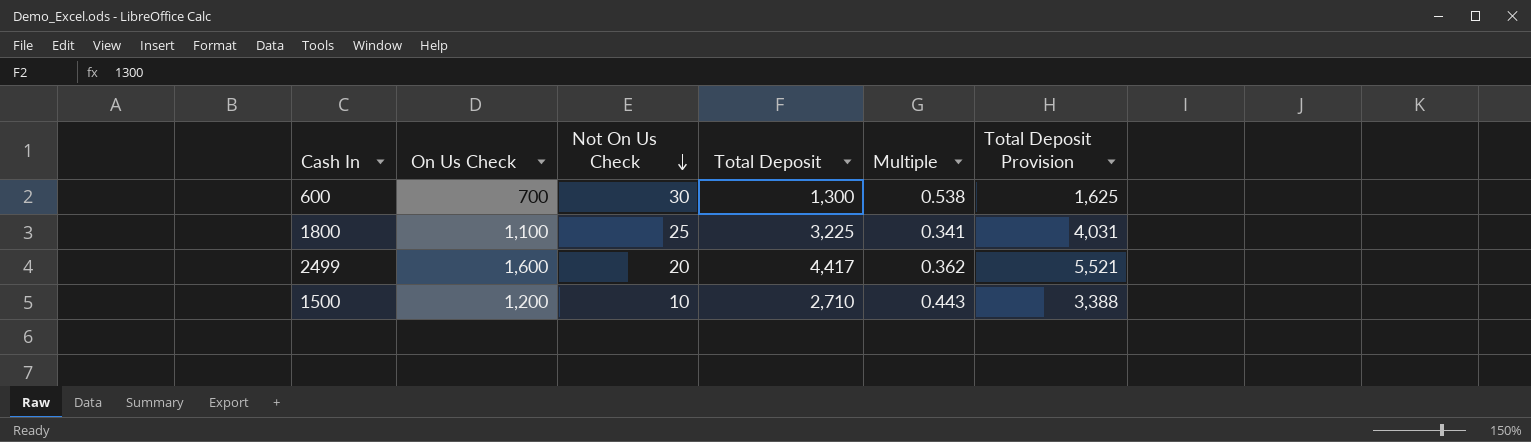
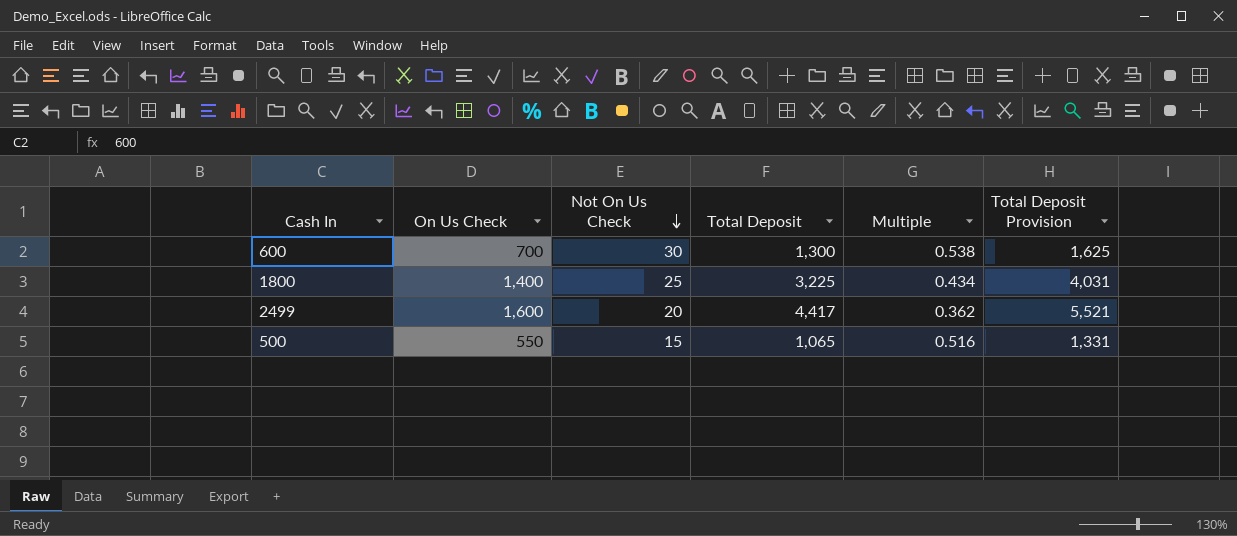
row 1500: 1,200 | 10 | 2,710 | 0.443 | 3,388 -> none
1800 | On Us Check: 1,100 -> 1,400
1800 | Multiple: 0.341 -> 0.434
row 500: none -> 550 | 15 | 1,065 | 0.516 | 1,331

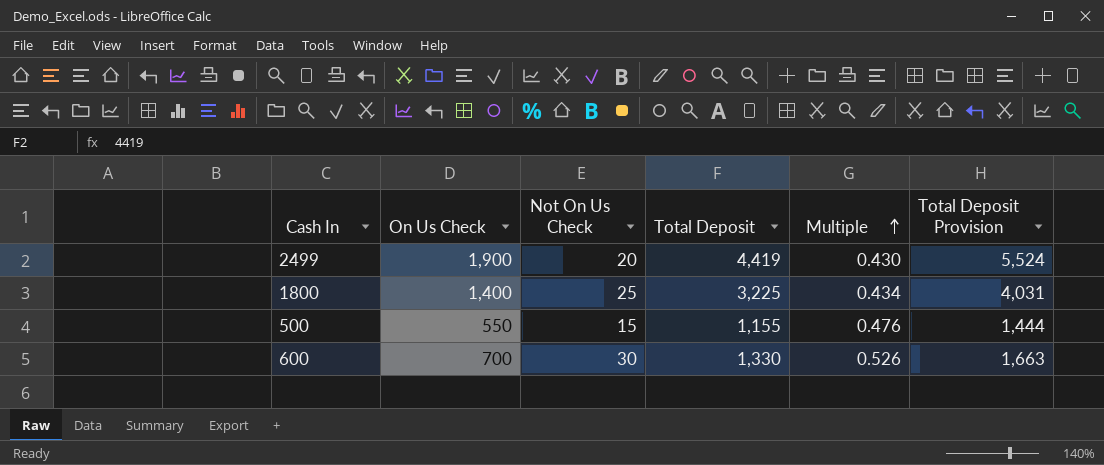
row order: Not On Us Check descending -> Multiple ascending
2499 | On Us Check: 1,600 -> 1,900
2499 | Total Deposit: 4,417 -> 4,419
2499 | Multiple: 0.362 -> 0.430
2499 | Total Deposit Provision: 5,521 -> 5,524
500 | Total Deposit: 1,065 -> 1,155
500 | Multiple: 0.516 -> 0.476
500 | Total Deposit Provision: 1,331 -> 1,444
600 | Total Deposit: 1,300 -> 1,330
600 | Multiple: 0.538 -> 0.526
600 | Total Deposit Provision: 1,625 -> 1,663

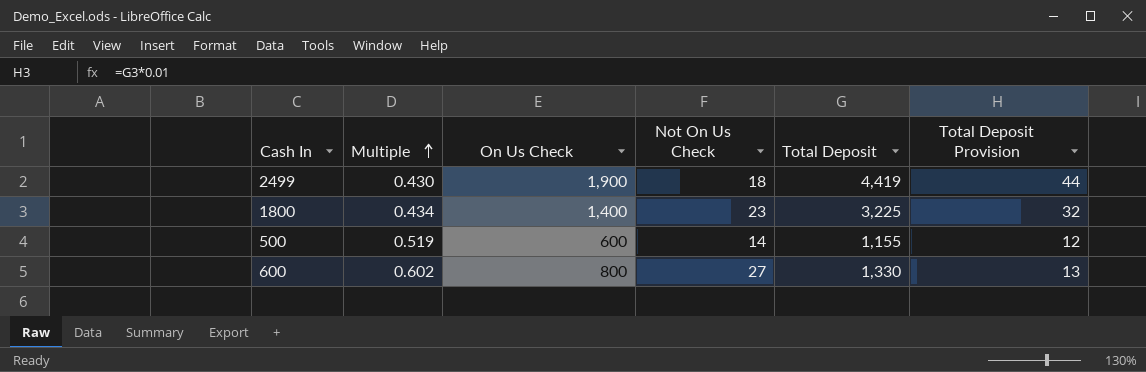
column Multiple | position: 5 -> 2
column Total Deposit Provision | formula: [Total Deposit] * 1.25 -> [Total Deposit] * 0.01
2499 | Not On Us Check: 20 -> 18
1800 | Not On Us Check: 25 -> 23
500 | Multiple: 0.476 -> 0.519
500 | On Us Check: 550 -> 600
500 | Not On Us Check: 15 -> 14
600 | Multiple: 0.526 -> 0.602
600 | On Us Check: 700 -> 800
600 | Not On Us Check: 30 -> 27

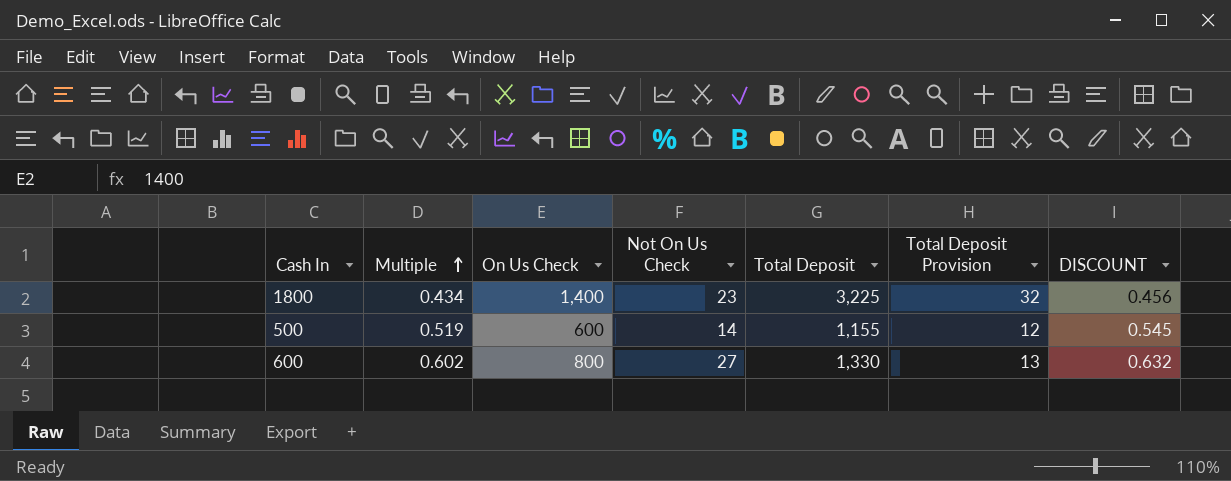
column DISCOUNT | formula: none -> [Multiple] * 1.05
row 2499: 0.430 | 1,900 | 18 | 4,419 | 44 -> none

